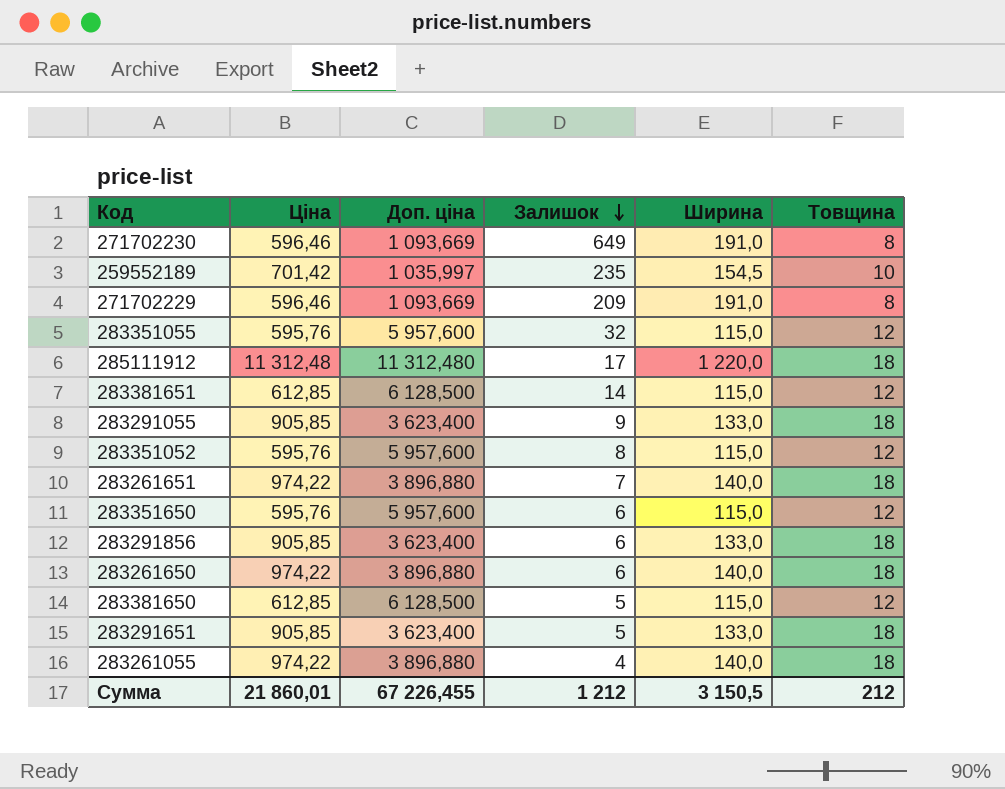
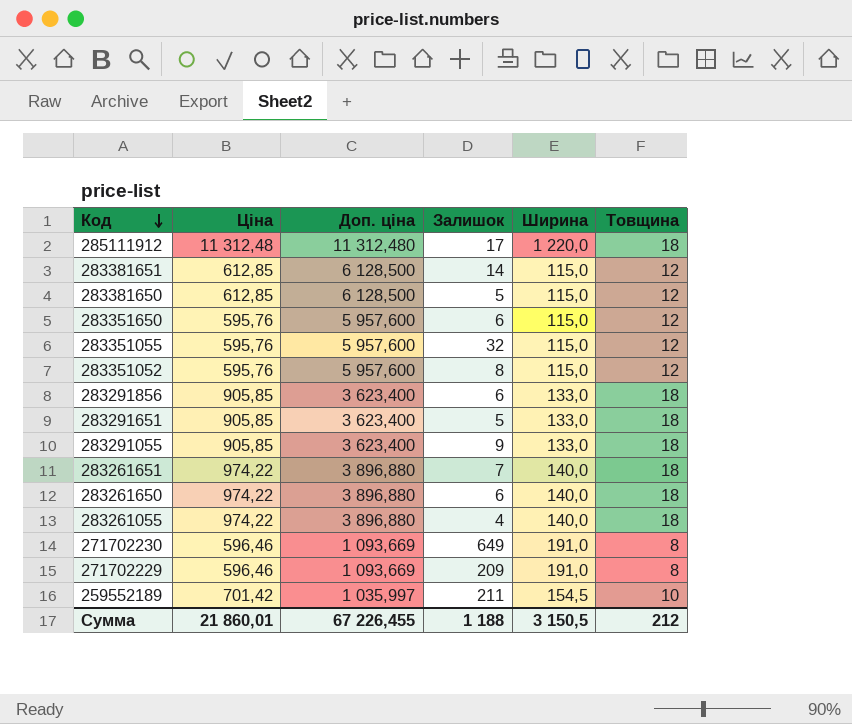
row order: Залишок descending -> Код descending
259552189 | Залишок: 235 -> 211
Сумма | Залишок: 1 212 -> 1 188

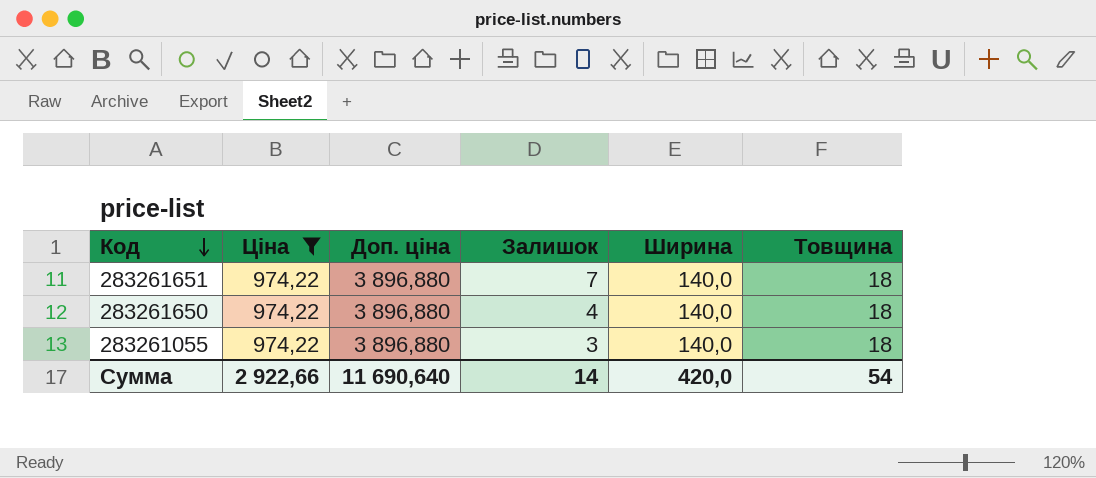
filter: none -> Ціна = 974,22
283261650 | Залишок: 6 -> 4
283261055 | Залишок: 4 -> 3
Сумма | Ціна: 21 860,01 -> 2 922,66
Сумма | Доп. ціна: 67 226,455 -> 11 690,640
Сумма | Залишок: 1 188 -> 14
Сумма | Ширина: 3 150,5 -> 420,0
Сумма | Товщина: 212 -> 54

